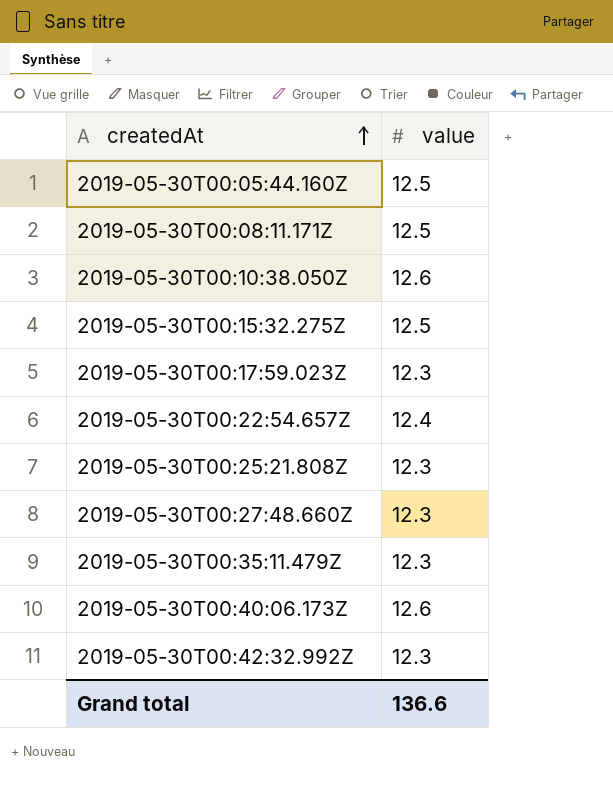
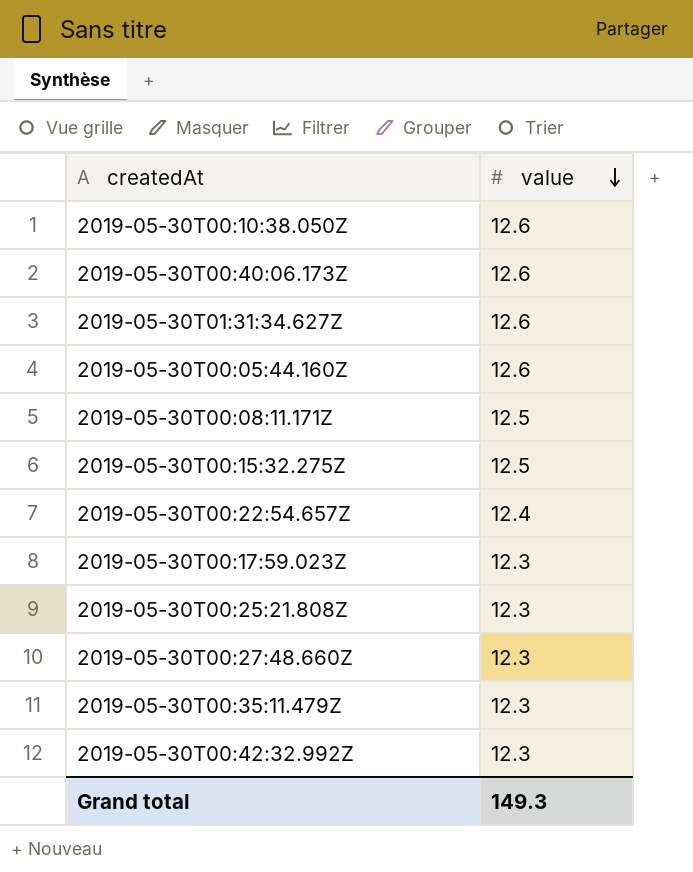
row order: createdAt ascending -> value descending
row 2019-05-30T01:31:34.627Z: none -> 12.6
2019-05-30T00:05:44.160Z | value: 12.5 -> 12.6
Grand total | value: 136.6 -> 149.3

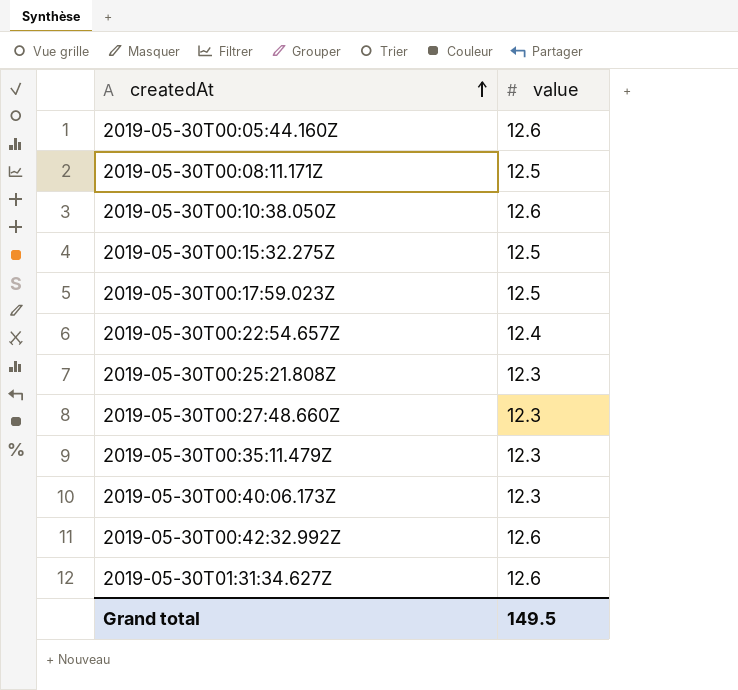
row order: value descending -> createdAt ascending
2019-05-30T00:17:59.023Z | value: 12.3 -> 12.5
2019-05-30T00:40:06.173Z | value: 12.6 -> 12.3
2019-05-30T00:42:32.992Z | value: 12.3 -> 12.6
Grand total | value: 149.3 -> 149.5

